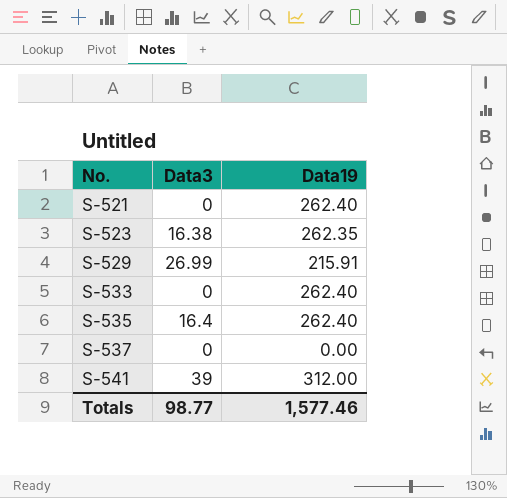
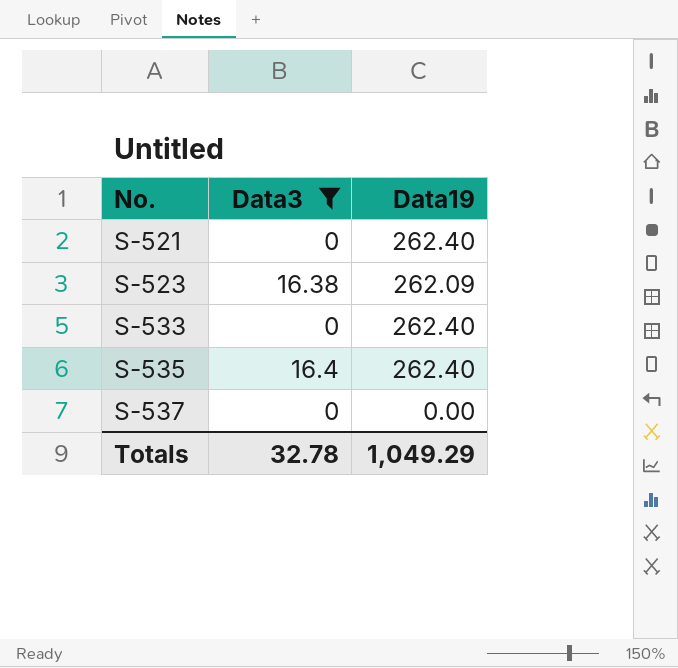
filter: none -> Data3 <= 16.4
S-523 | Data19: 262.35 -> 262.09
Totals | Data3: 98.77 -> 32.78
Totals | Data19: 1,577.46 -> 1,049.29

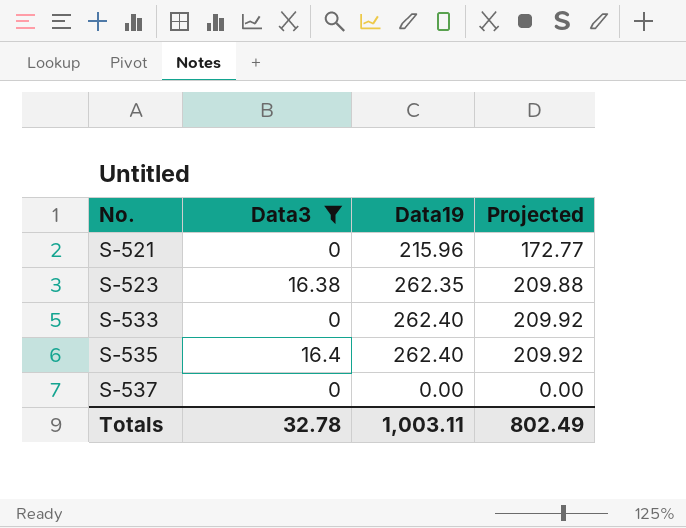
column Projected | formula: none -> [Data19] * 0.8
S-521 | Data19: 262.40 -> 215.96
S-523 | Data19: 262.09 -> 262.35
Totals | Data19: 1,049.29 -> 1,003.11

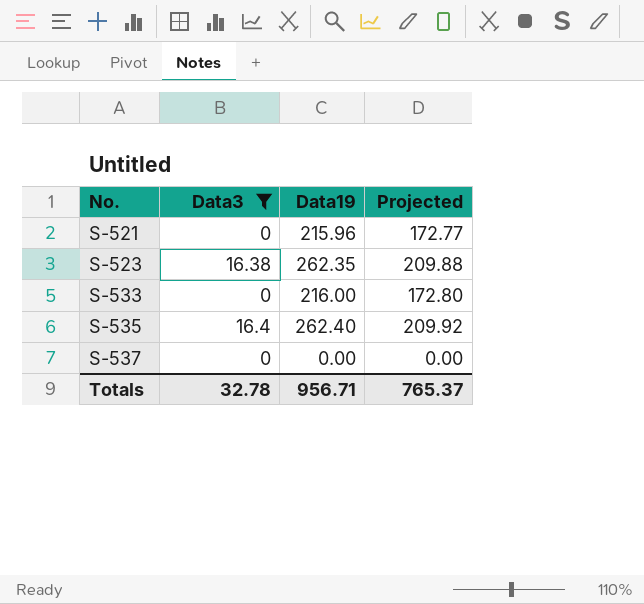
S-533 | Data19: 262.40 -> 216.00
S-533 | Projected: 209.92 -> 172.80
Totals | Data19: 1,003.11 -> 956.71
Totals | Projected: 802.49 -> 765.37

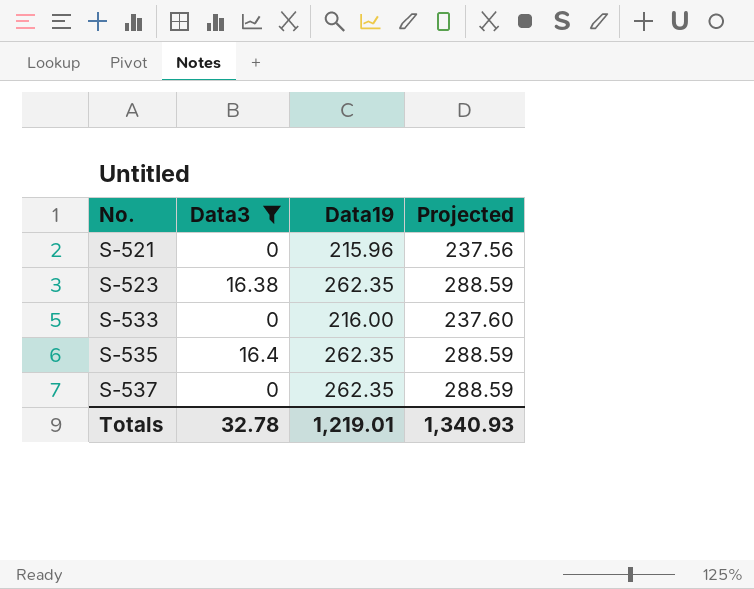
column Projected | formula: [Data19] * 0.8 -> [Data19] * 1.1
S-535 | Data19: 262.40 -> 262.35
S-537 | Data19: 0.00 -> 262.35
Totals | Data19: 956.71 -> 1,219.01
Totals | Projected: 765.37 -> 1,340.93

